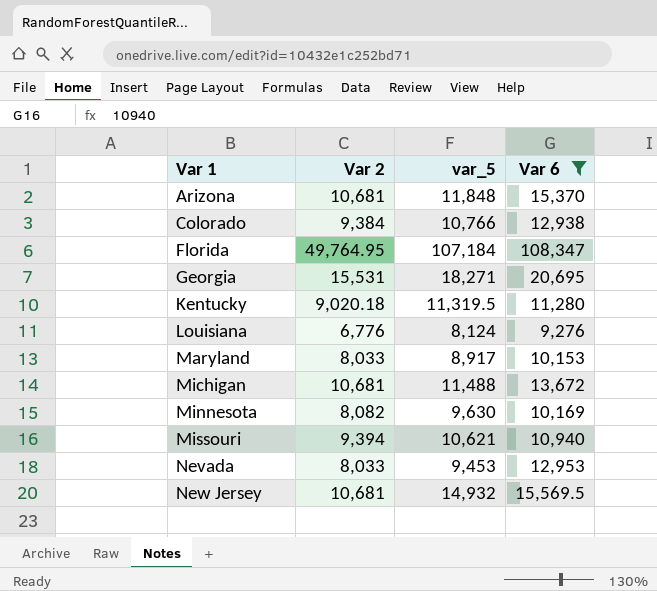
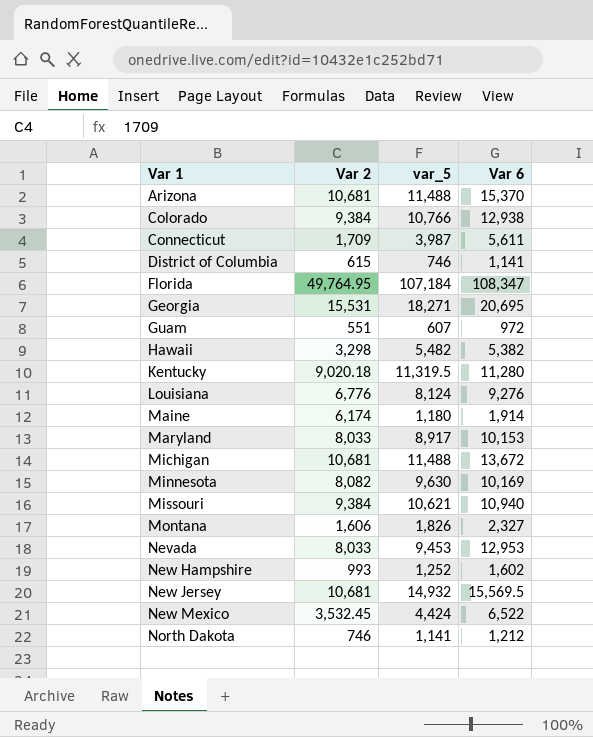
filter: Var 6 >= 9,276 -> none
Arizona | var_5: 11,848 -> 11,488
Missouri | Var 2: 9,394 -> 9,384

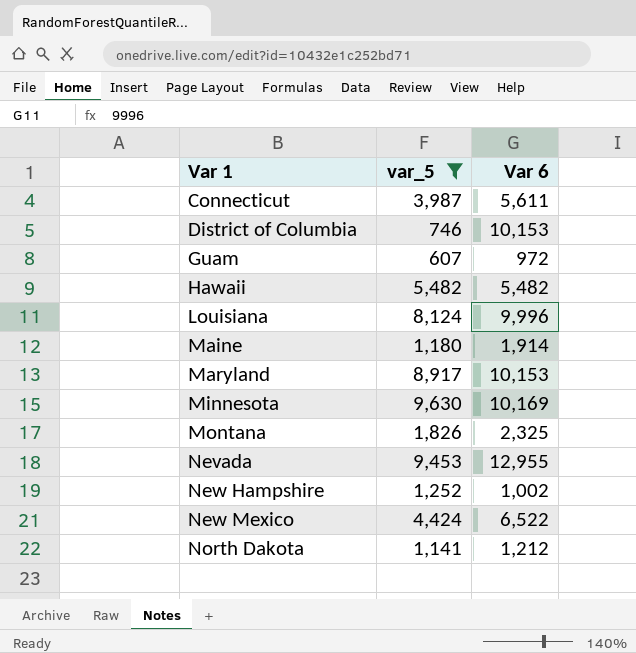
filter: none -> var_5 <= 9,630
column Var 2 | position: 2 -> none
District of Columbia | Var 6: 1,141 -> 10,153
Hawaii | Var 6: 5,382 -> 5,482
Louisiana | Var 6: 9,276 -> 9,996
Montana | Var 6: 2,327 -> 2,325
Nevada | Var 6: 12,953 -> 12,955
New Hampshire | Var 6: 1,602 -> 1,002

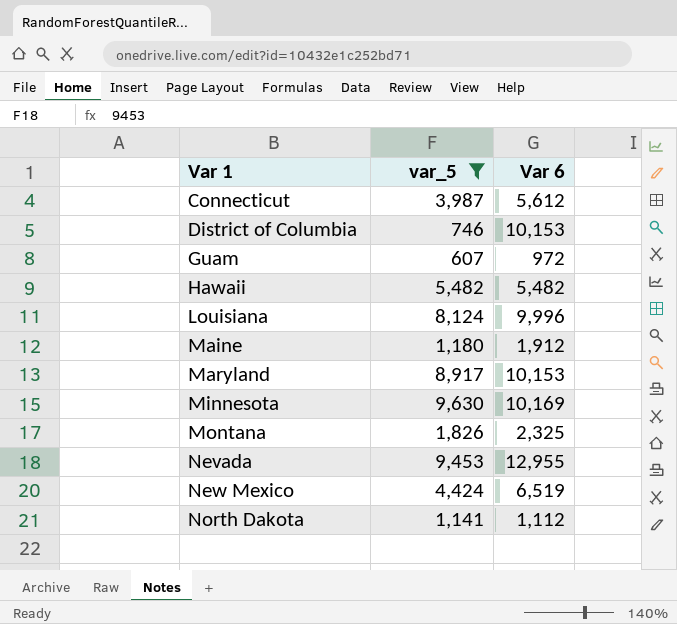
row New Hampshire: 1,252 | 1,002 -> none
Connecticut | Var 6: 5,611 -> 5,612
Maine | Var 6: 1,914 -> 1,912
New Mexico | Var 6: 6,522 -> 6,519
North Dakota | Var 6: 1,212 -> 1,112

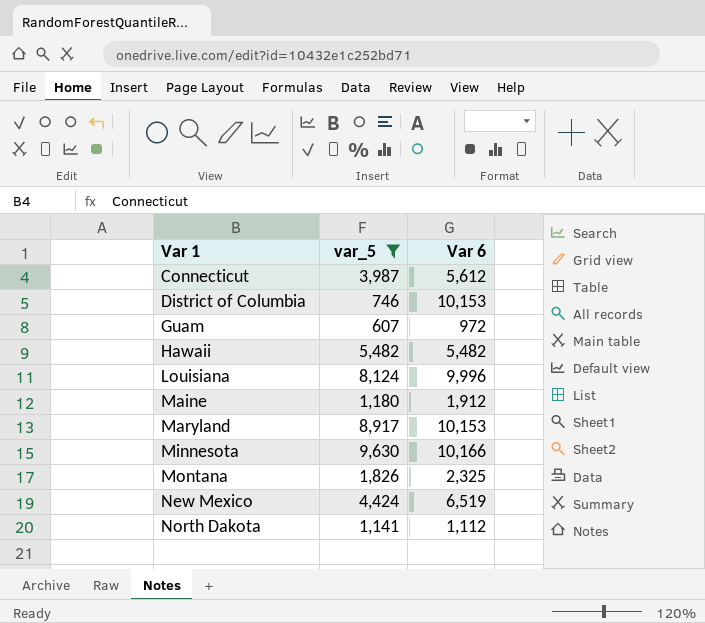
row Nevada: 9,453 | 12,955 -> none
Minnesota | Var 6: 10,169 -> 10,166

